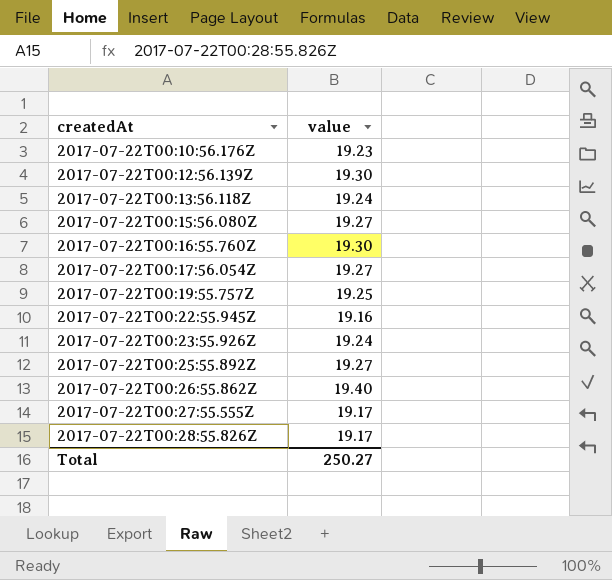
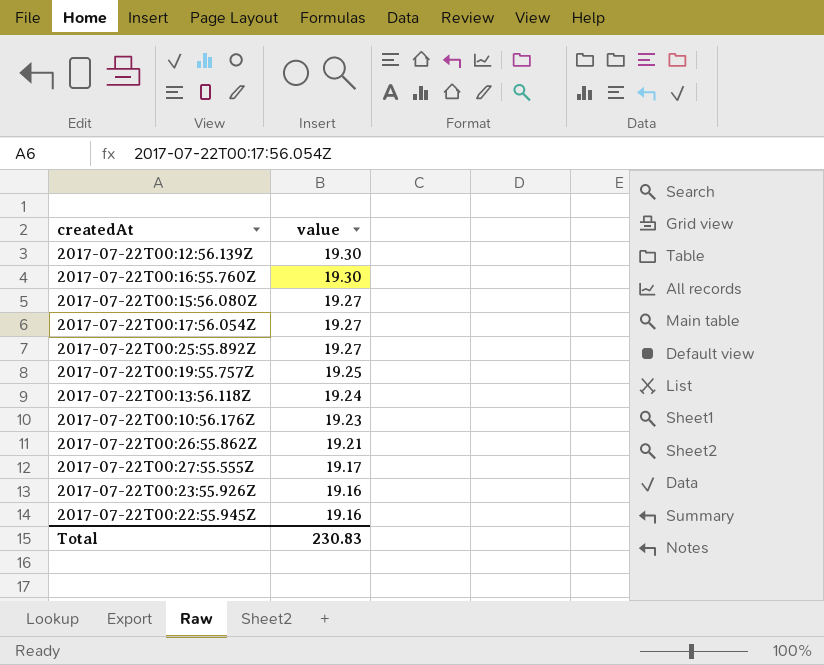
row order: createdAt ascending -> value descending
row 2017-07-22T00:28:55.826Z: 19.17 -> none
2017-07-22T00:26:55.862Z | value: 19.40 -> 19.21
2017-07-22T00:23:55.926Z | value: 19.24 -> 19.16
Total | value: 250.27 -> 230.83

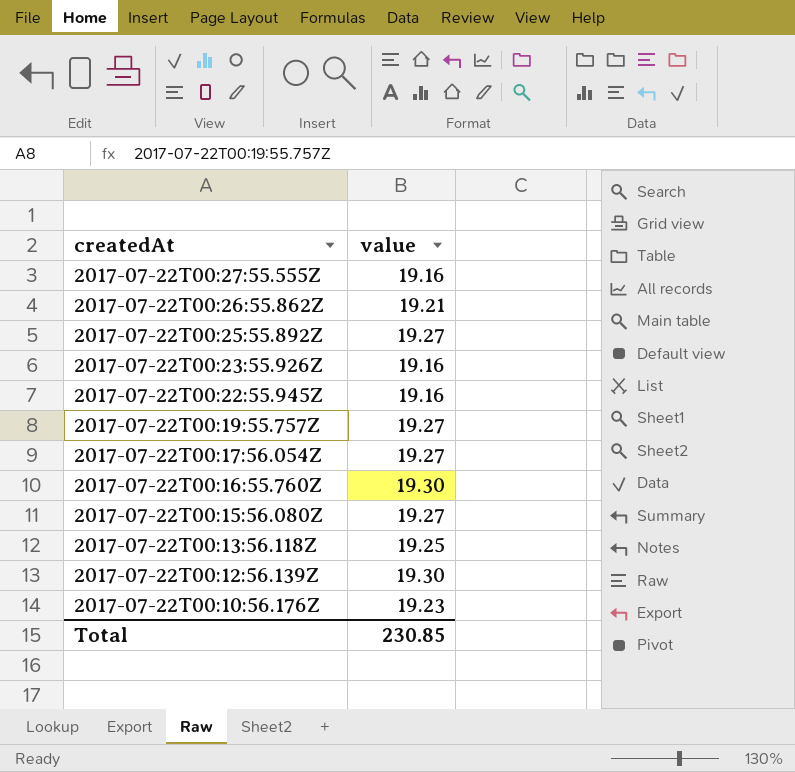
row order: value descending -> createdAt descending
2017-07-22T00:27:55.555Z | value: 19.17 -> 19.16
2017-07-22T00:19:55.757Z | value: 19.25 -> 19.27
2017-07-22T00:13:56.118Z | value: 19.24 -> 19.25
Total | value: 230.83 -> 230.85

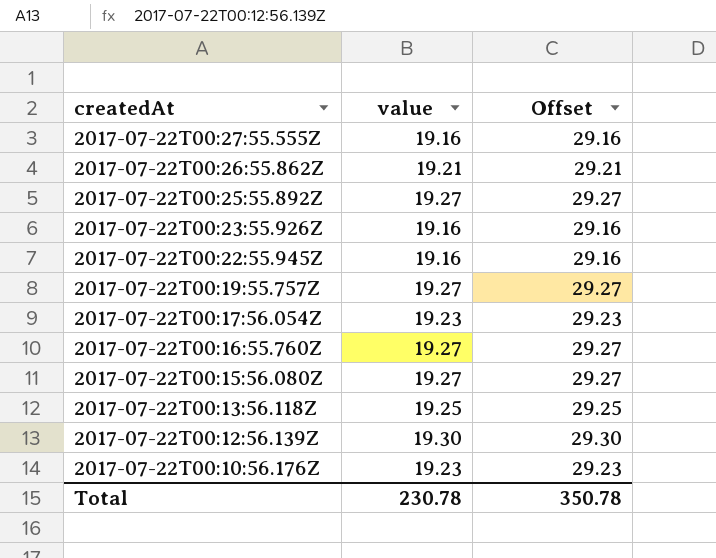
column Offset | formula: none -> [value] + 10
2017-07-22T00:17:56.054Z | value: 19.27 -> 19.23
2017-07-22T00:16:55.760Z | value: 19.30 -> 19.27
Total | value: 230.85 -> 230.78

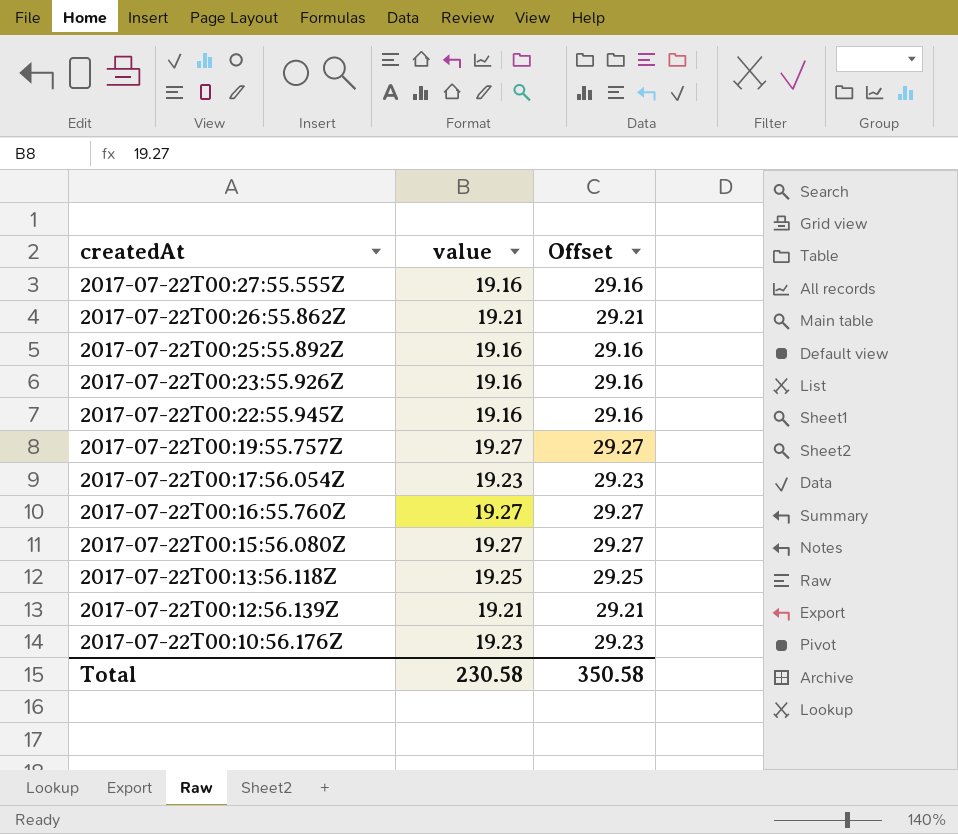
2017-07-22T00:25:55.892Z | value: 19.27 -> 19.16
2017-07-22T00:25:55.892Z | Offset: 29.27 -> 29.16
2017-07-22T00:12:56.139Z | value: 19.30 -> 19.21
2017-07-22T00:12:56.139Z | Offset: 29.30 -> 29.21
Total | value: 230.78 -> 230.58
Total | Offset: 350.78 -> 350.58

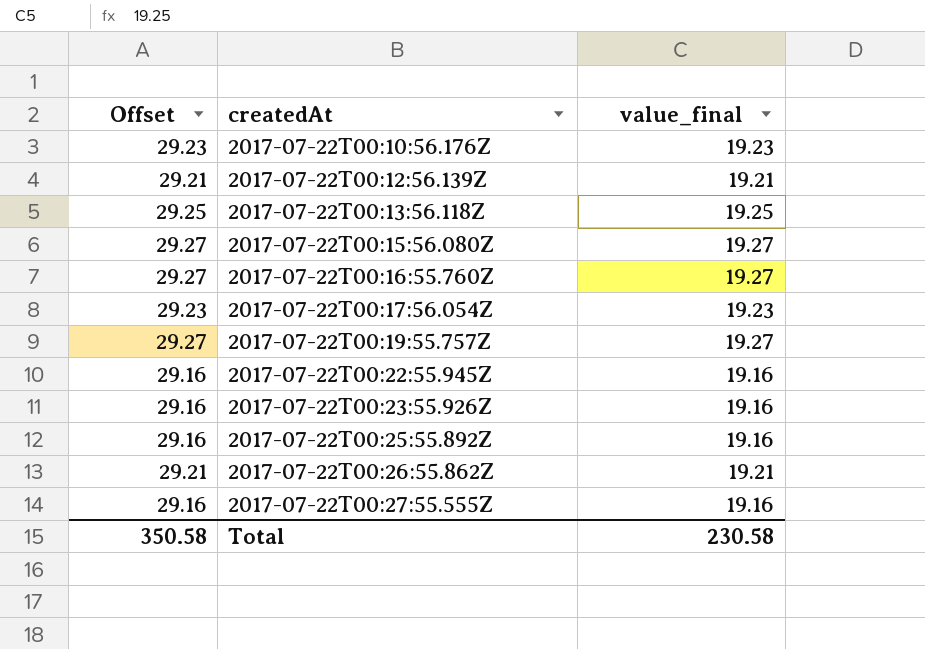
row order: createdAt descending -> createdAt ascending
column Offset | position: 3 -> 1
column name: value -> value_final

